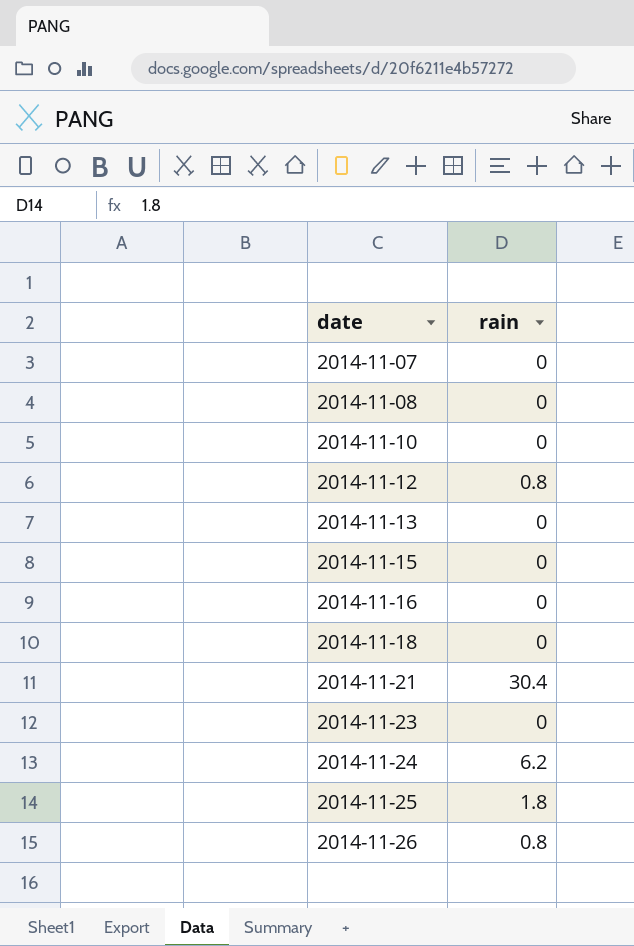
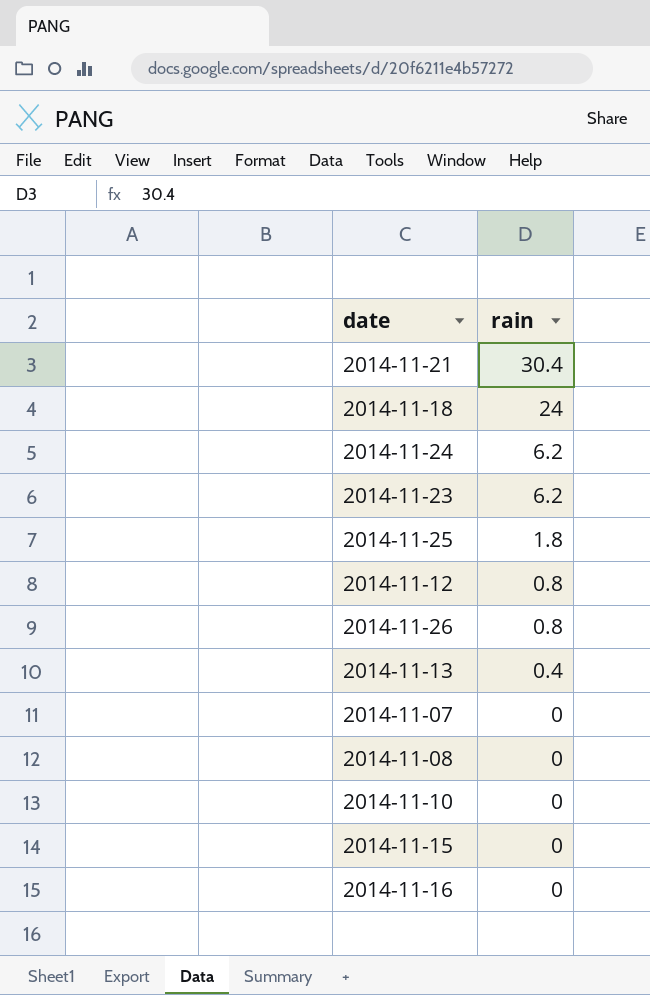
row order: date ascending -> rain descending
2014-11-18 | rain: 0 -> 24
2014-11-23 | rain: 0 -> 6.2
2014-11-13 | rain: 0 -> 0.4

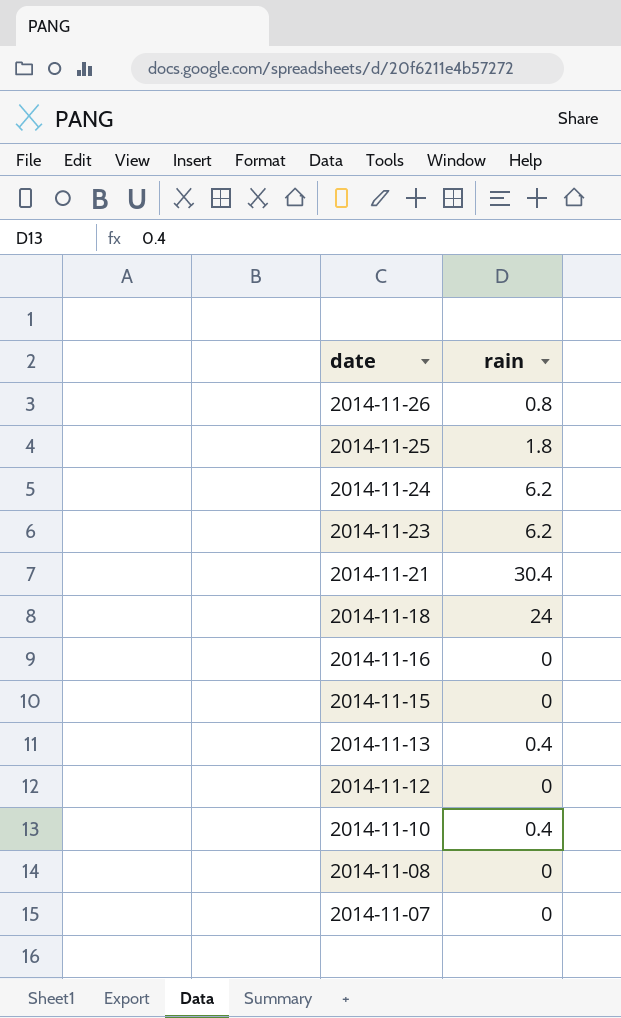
row order: rain descending -> date descending
2014-11-12 | rain: 0.8 -> 0
2014-11-10 | rain: 0 -> 0.4

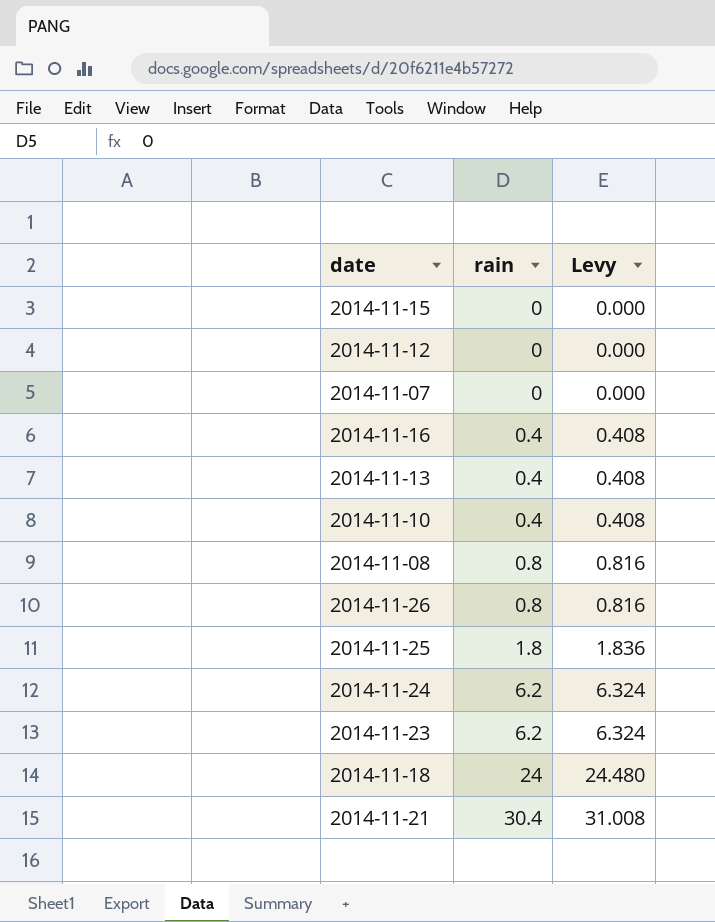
row order: date descending -> rain ascending
column Levy | formula: none -> [rain] * 1.02
2014-11-16 | rain: 0 -> 0.4
2014-11-08 | rain: 0 -> 0.8

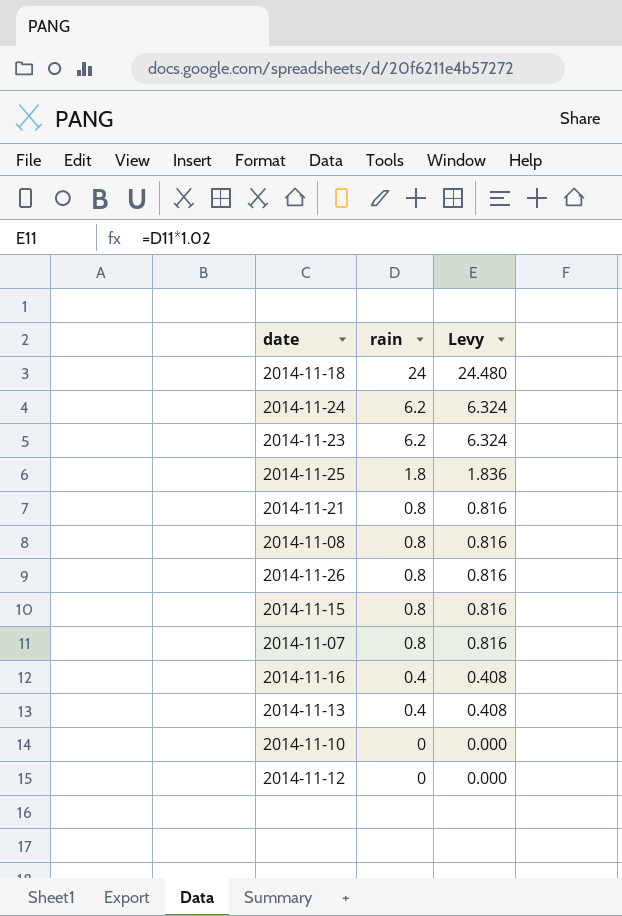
row order: rain ascending -> rain descending
2014-11-21 | rain: 30.4 -> 0.8
2014-11-21 | Levy: 31.008 -> 0.816
2014-11-15 | rain: 0 -> 0.8
2014-11-15 | Levy: 0.000 -> 0.816
2014-11-07 | rain: 0 -> 0.8
2014-11-07 | Levy: 0.000 -> 0.816
2014-11-10 | rain: 0.4 -> 0
2014-11-10 | Levy: 0.408 -> 0.000

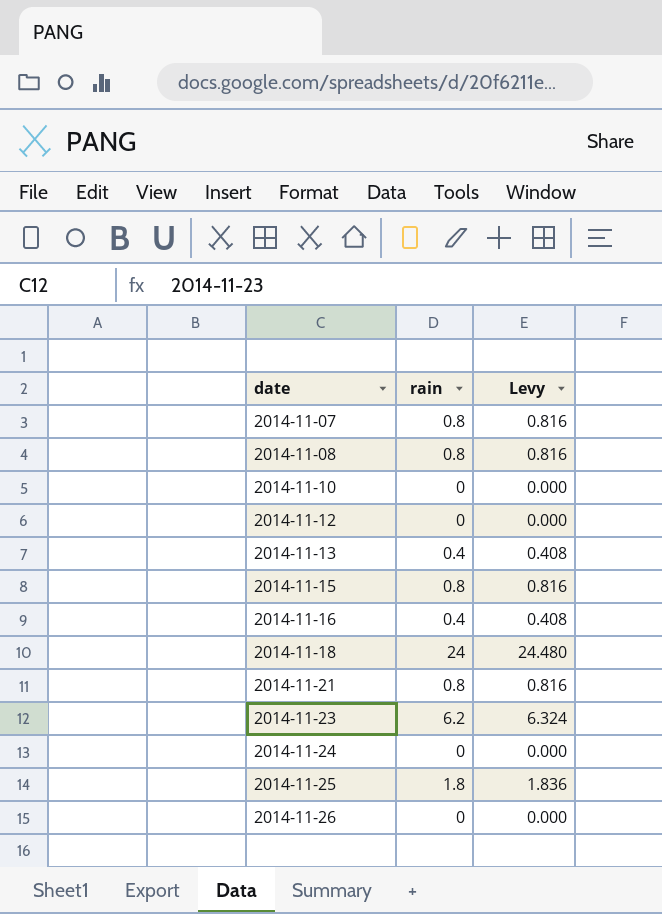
row order: rain descending -> date ascending
2014-11-24 | rain: 6.2 -> 0
2014-11-24 | Levy: 6.324 -> 0.000
2014-11-26 | rain: 0.8 -> 0
2014-11-26 | Levy: 0.816 -> 0.000

